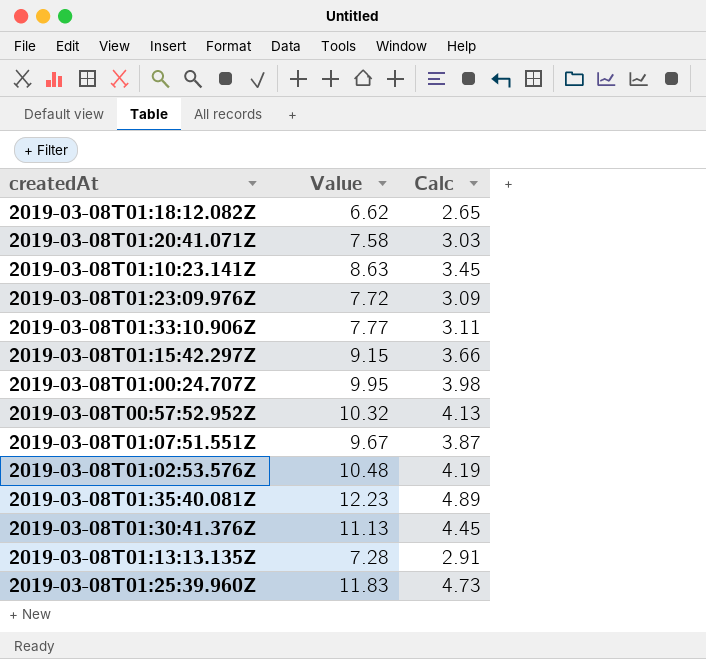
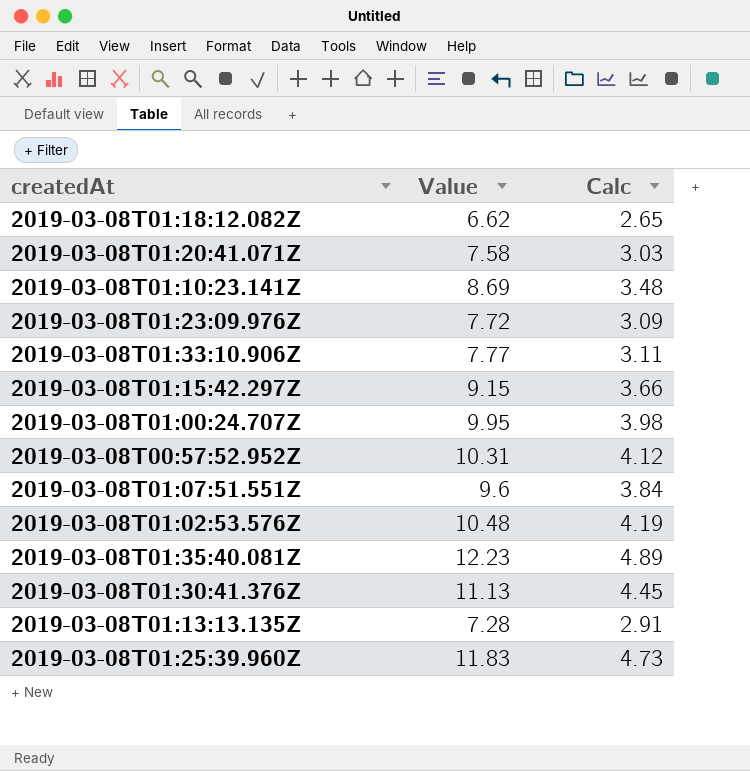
2019-03-08T01:10:23.141Z | Value: 8.63 -> 8.69
2019-03-08T01:10:23.141Z | Calc: 3.45 -> 3.48
2019-03-08T00:57:52.952Z | Value: 10.32 -> 10.31
2019-03-08T00:57:52.952Z | Calc: 4.13 -> 4.12
2019-03-08T01:07:51.551Z | Value: 9.67 -> 9.6
2019-03-08T01:07:51.551Z | Calc: 3.87 -> 3.84

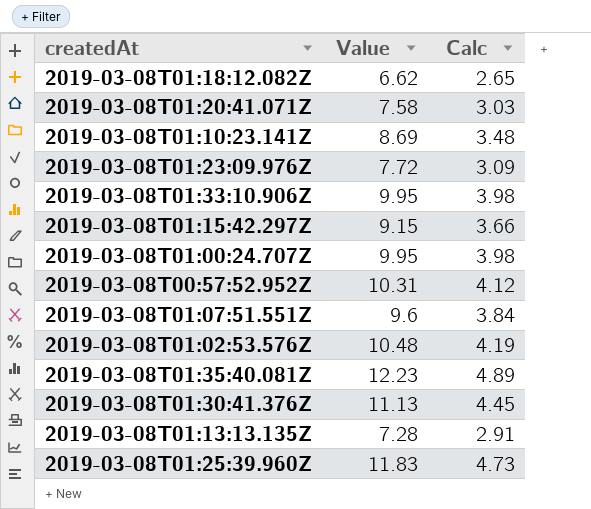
2019-03-08T01:33:10.906Z | Value: 7.77 -> 9.95
2019-03-08T01:33:10.906Z | Calc: 3.11 -> 3.98

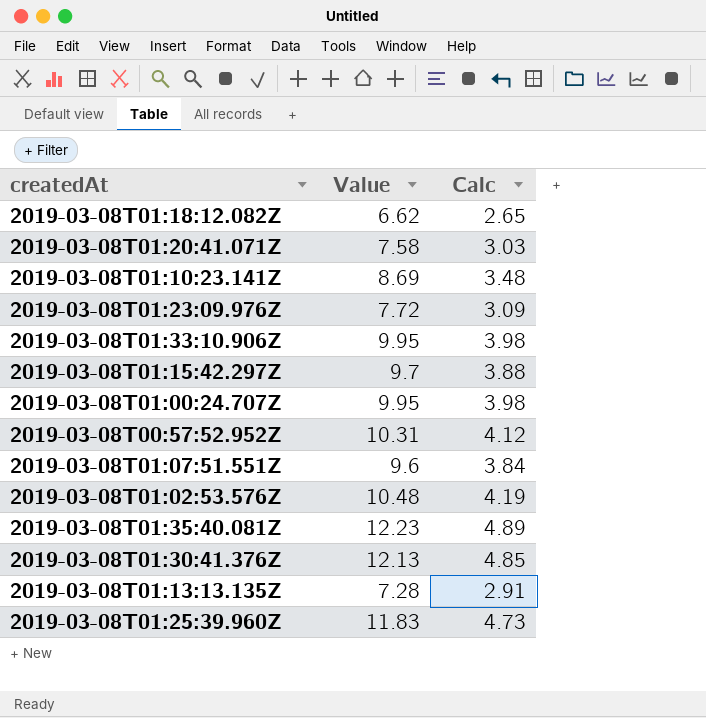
2019-03-08T01:15:42.297Z | Value: 9.15 -> 9.7
2019-03-08T01:15:42.297Z | Calc: 3.66 -> 3.88
2019-03-08T01:30:41.376Z | Value: 11.13 -> 12.13
2019-03-08T01:30:41.376Z | Calc: 4.45 -> 4.85

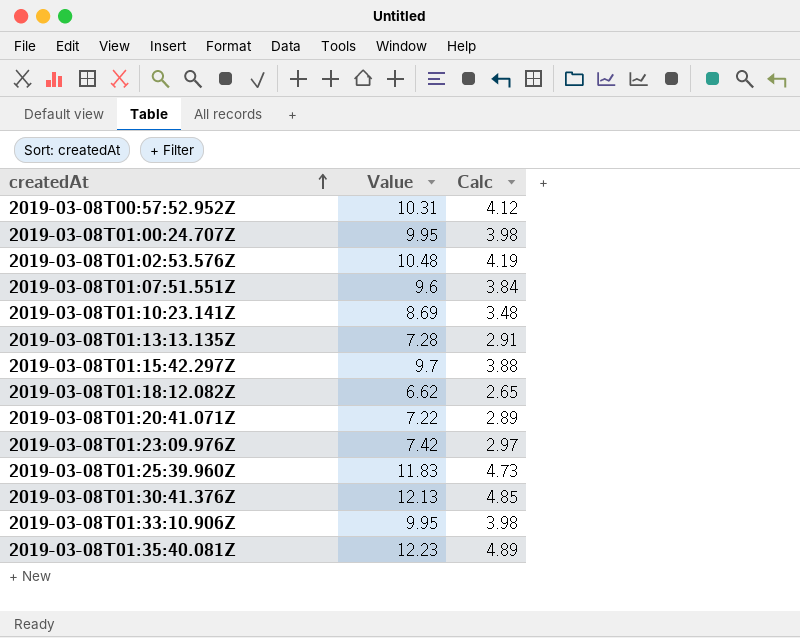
row order: none -> createdAt ascending
2019-03-08T01:20:41.071Z | Value: 7.58 -> 7.22
2019-03-08T01:20:41.071Z | Calc: 3.03 -> 2.89
2019-03-08T01:23:09.976Z | Value: 7.72 -> 7.42
2019-03-08T01:23:09.976Z | Calc: 3.09 -> 2.97

